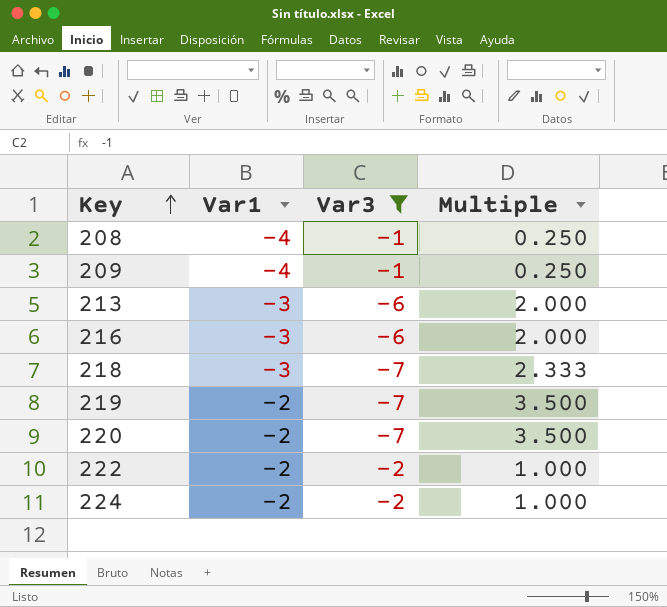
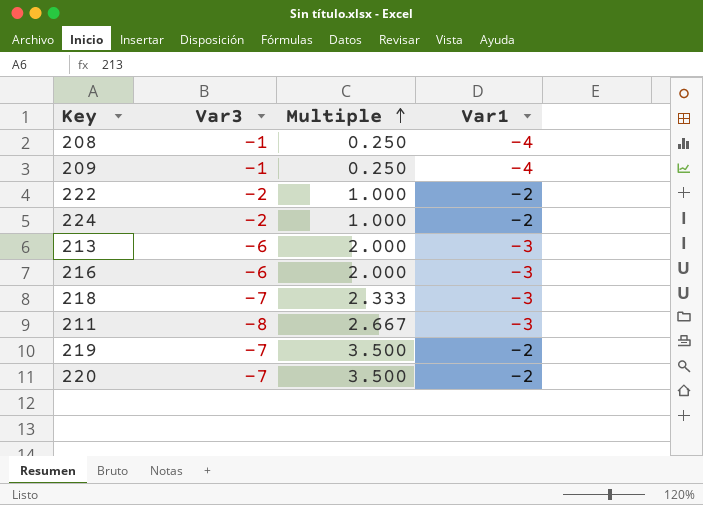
filter: Var3 != -8 -> none
row order: Key ascending -> Multiple ascending
column Var1 | position: 2 -> 4

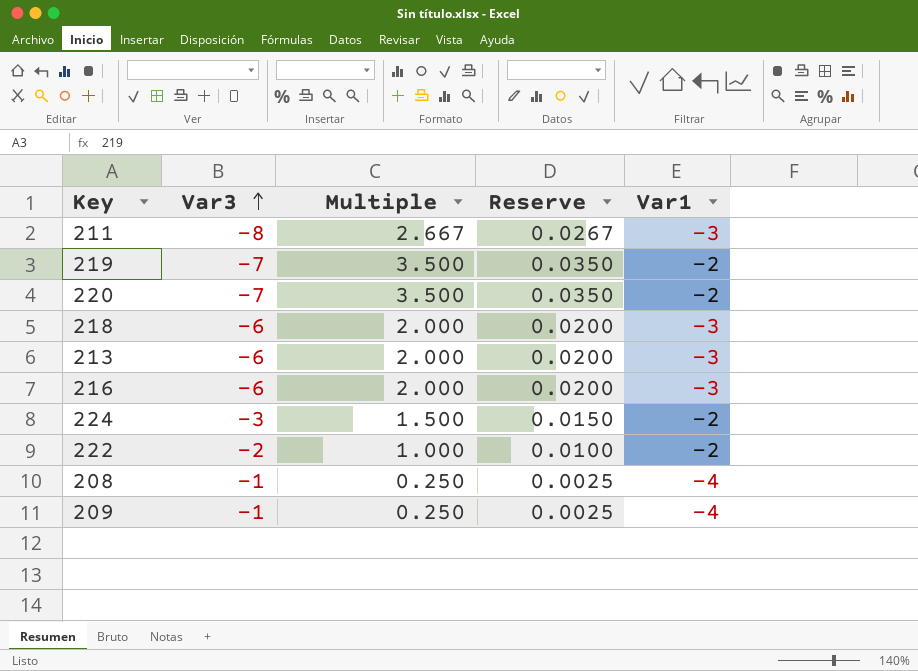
row order: Multiple ascending -> Var3 ascending
column Reserve | formula: none -> [Multiple] * 0.01
218 | Var3: -7 -> -6
218 | Multiple: 2.333 -> 2.000
224 | Var3: -2 -> -3
224 | Multiple: 1.000 -> 1.500

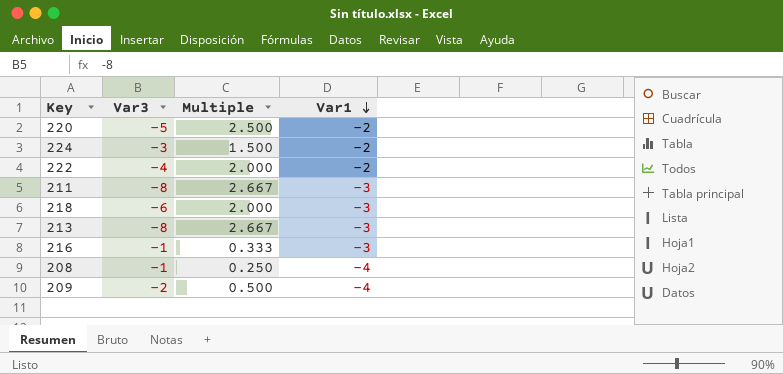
row order: Var3 ascending -> Var1 descending
column Reserve | formula: [Multiple] * 0.01 -> none
row 219: -7 | 3.500 | 0.0350 | -2 -> none
220 | Var3: -7 -> -5
220 | Multiple: 3.500 -> 2.500
222 | Var3: -2 -> -4
222 | Multiple: 1.000 -> 2.000
213 | Var3: -6 -> -8
213 | Multiple: 2.000 -> 2.667
216 | Var3: -6 -> -1
216 | Multiple: 2.000 -> 0.333
209 | Var3: -1 -> -2
209 | Multiple: 0.250 -> 0.500

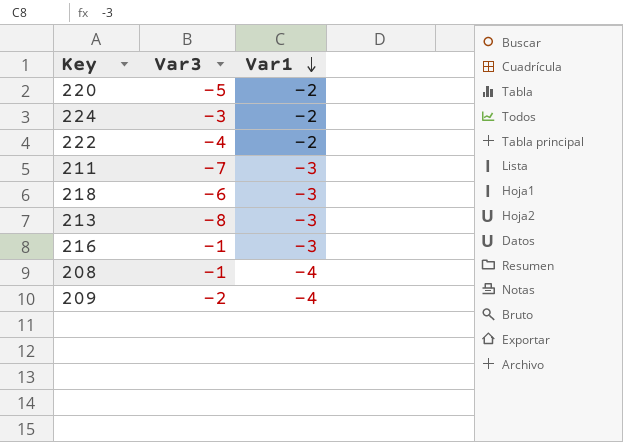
column Multiple | formula: [Var3] / [Var1] -> none
211 | Var3: -8 -> -7

